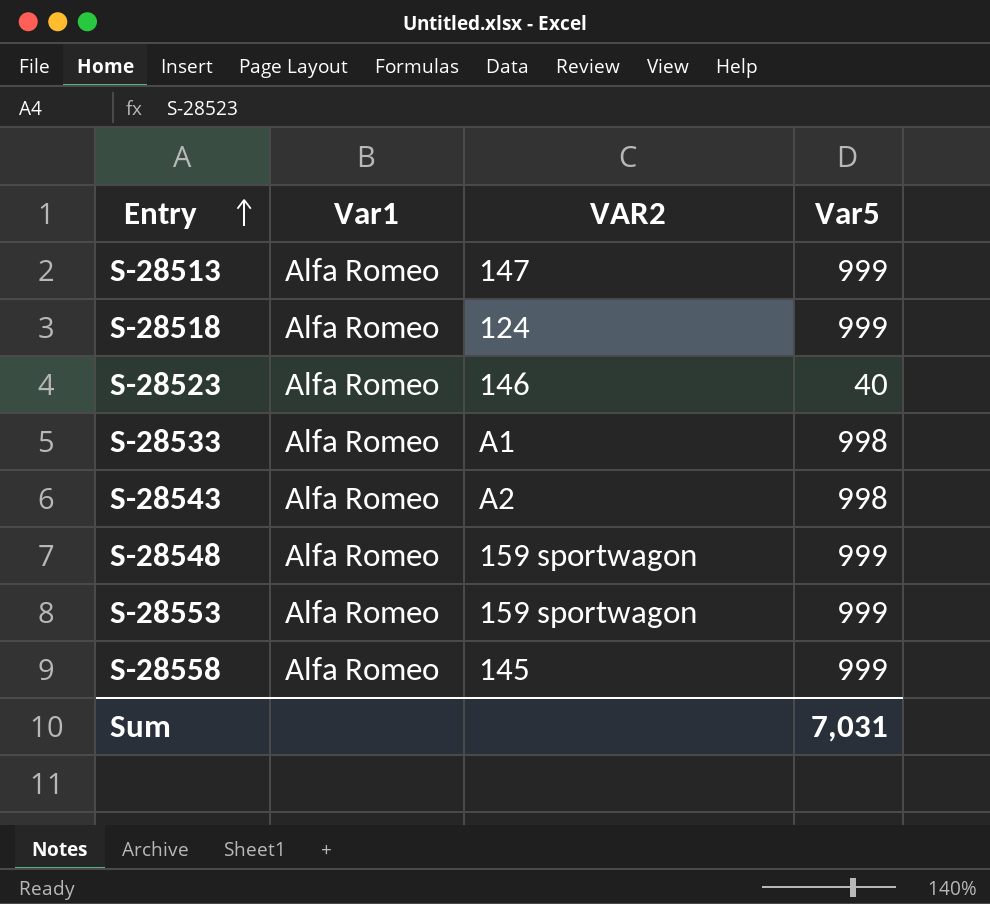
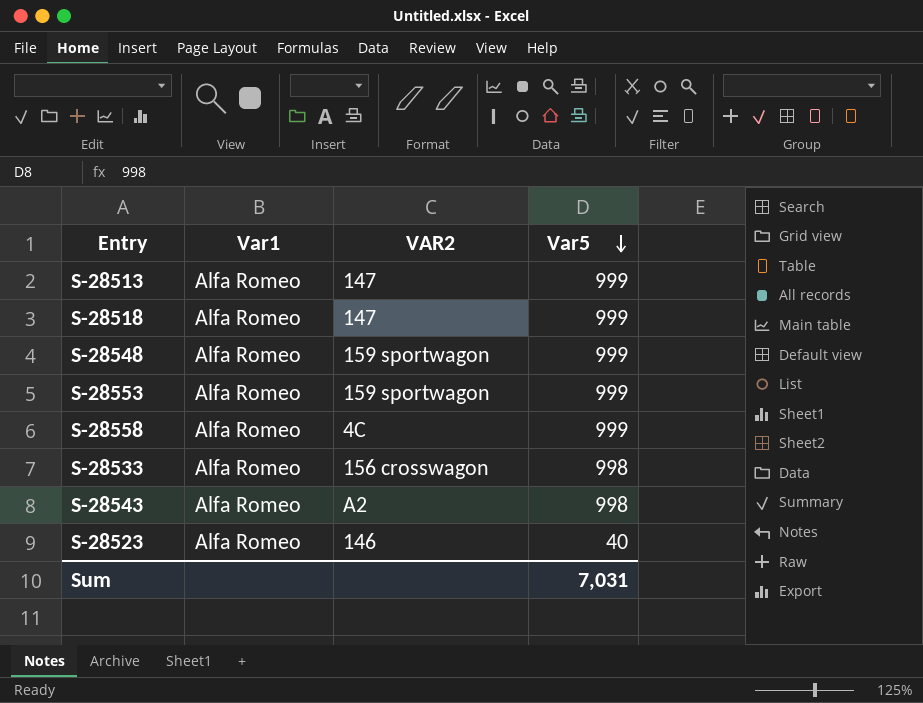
row order: Entry ascending -> Var5 descending
S-28518 | VAR2: 124 -> 147
S-28558 | VAR2: 145 -> 4C
S-28533 | VAR2: A1 -> 156 crosswagon

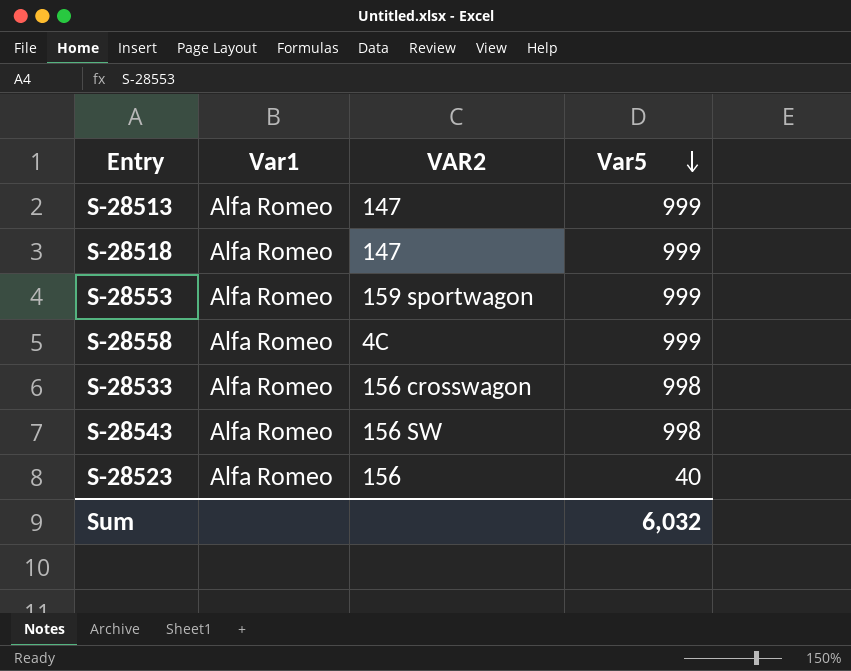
row S-28548: Alfa Romeo | 159 sportwagon | 999 -> none
S-28543 | VAR2: A2 -> 156 SW
S-28523 | VAR2: 146 -> 156
Sum | Var5: 7,031 -> 6,032

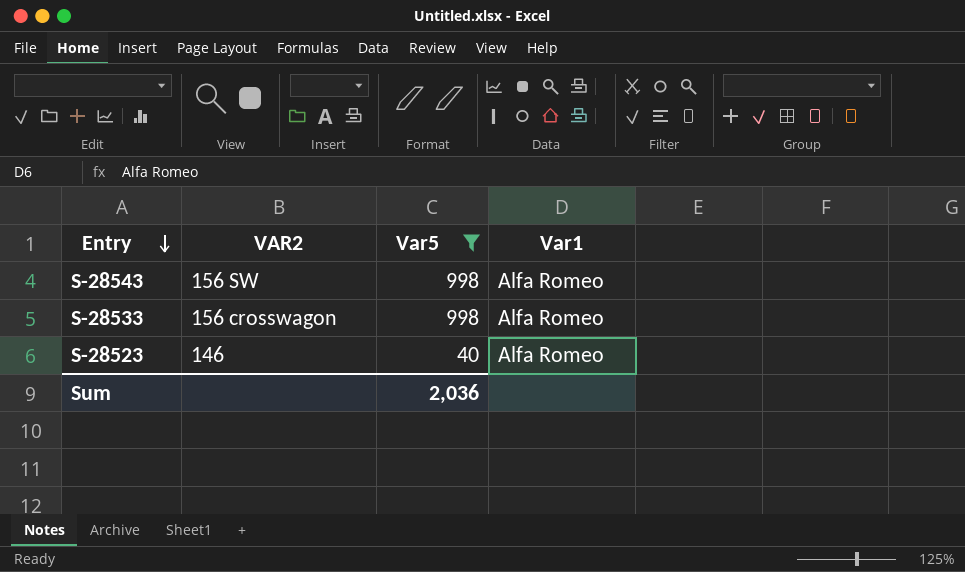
filter: none -> Var5 != 999
row order: Var5 descending -> Entry descending
column Var1 | position: 2 -> 4
S-28523 | VAR2: 156 -> 146
Sum | Var5: 6,032 -> 2,036

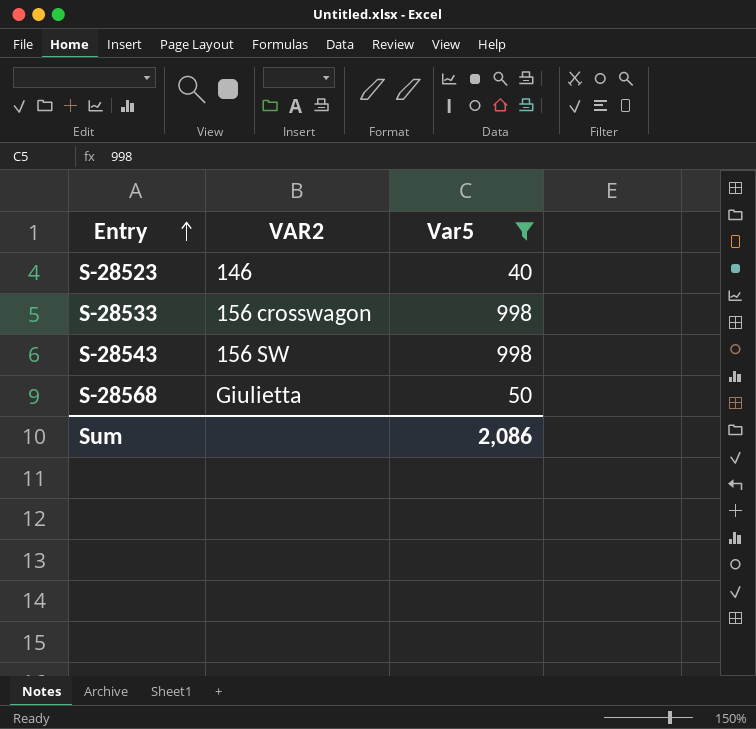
row order: Entry descending -> Entry ascending
column Var1 | position: 4 -> none
row S-28568: none -> Giulietta | 50
Sum | Var5: 2,036 -> 2,086

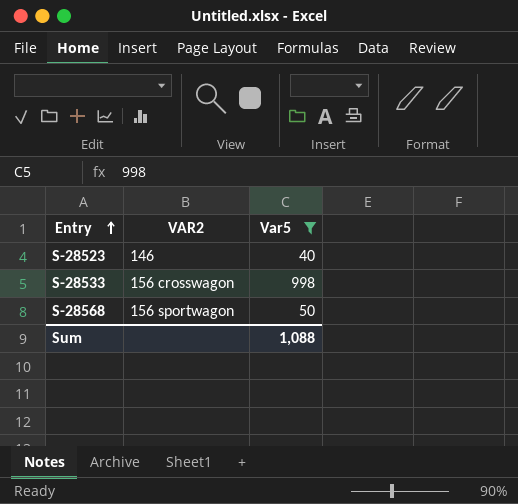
row S-28543: 156 SW | 998 -> none
S-28568 | VAR2: Giulietta -> 156 sportwagon
Sum | Var5: 2,086 -> 1,088

